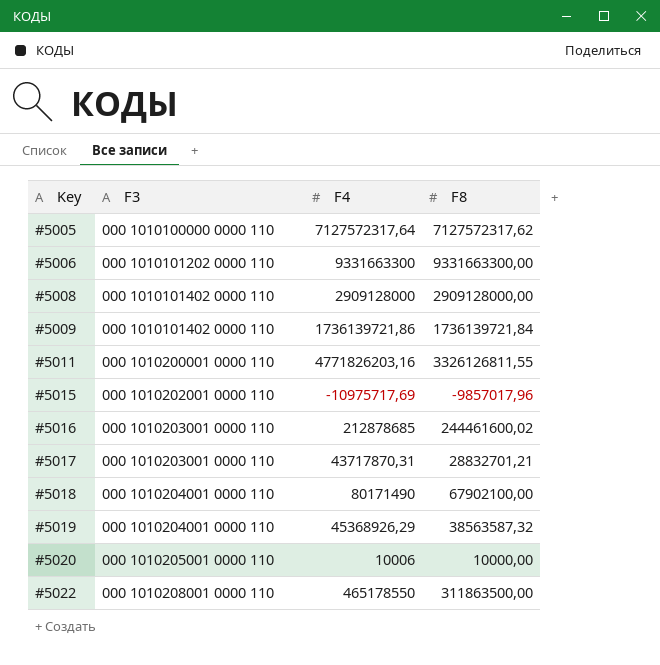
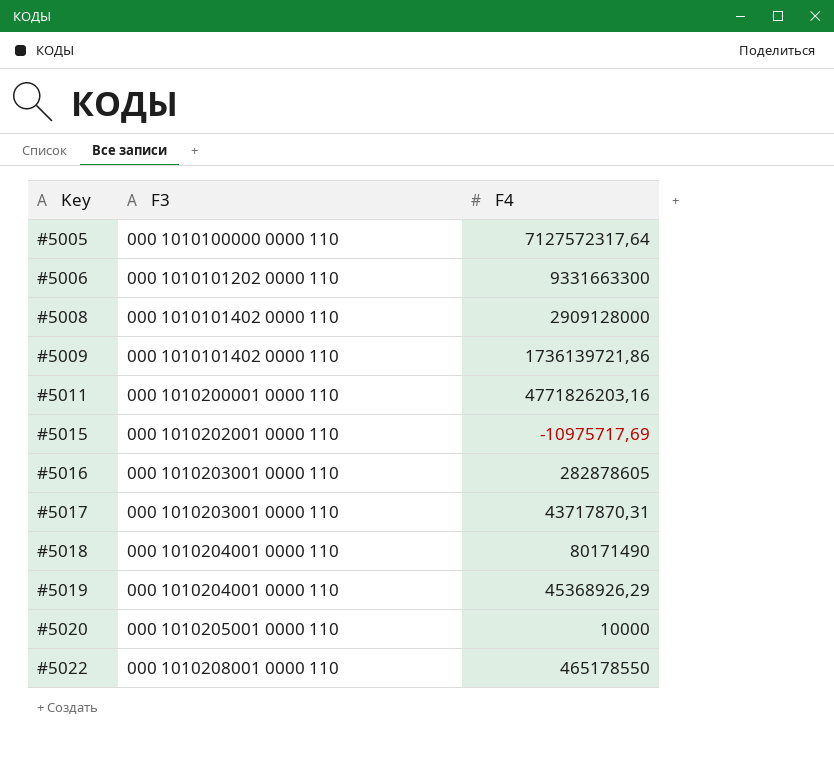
column F8 | position: 4 -> none
#5016 | F4: 212878685 -> 282878605
#5020 | F4: 10006 -> 10000

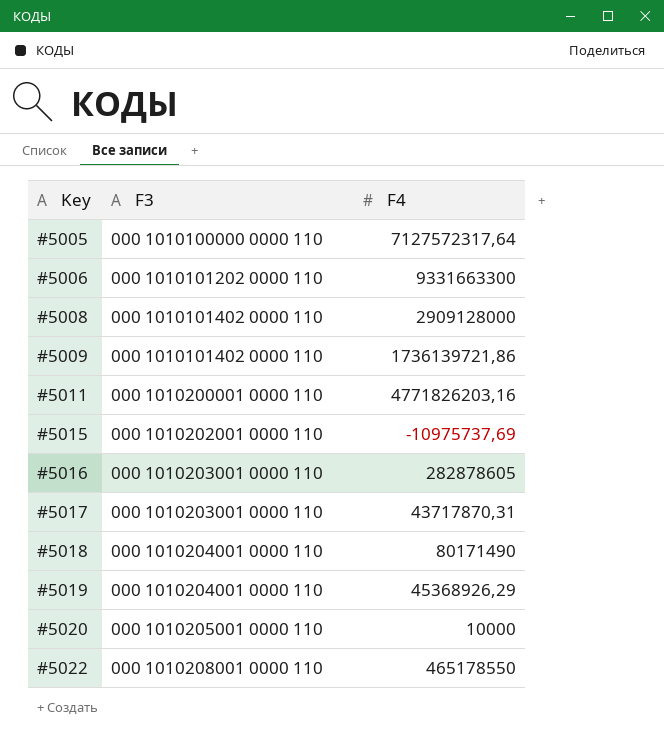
#5015 | F4: -10975717,69 -> -10975737,69

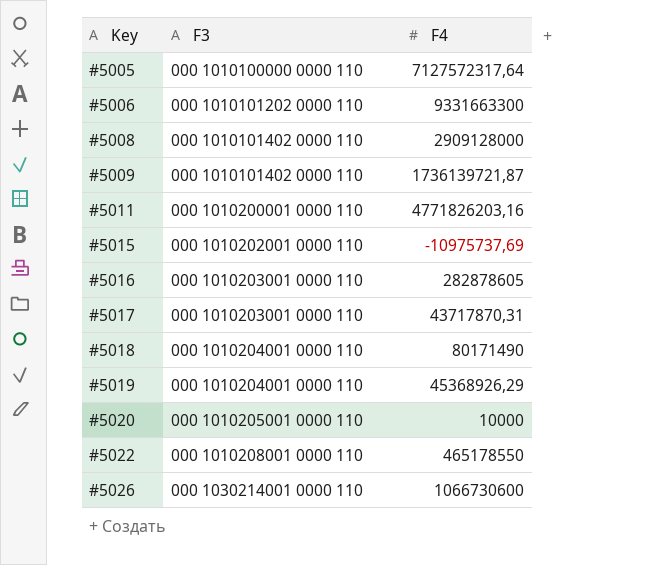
#5009 | F4: 1736139721,86 -> 1736139721,87
row #5026: none -> 000 1030214001 0000 110 | 1066730600

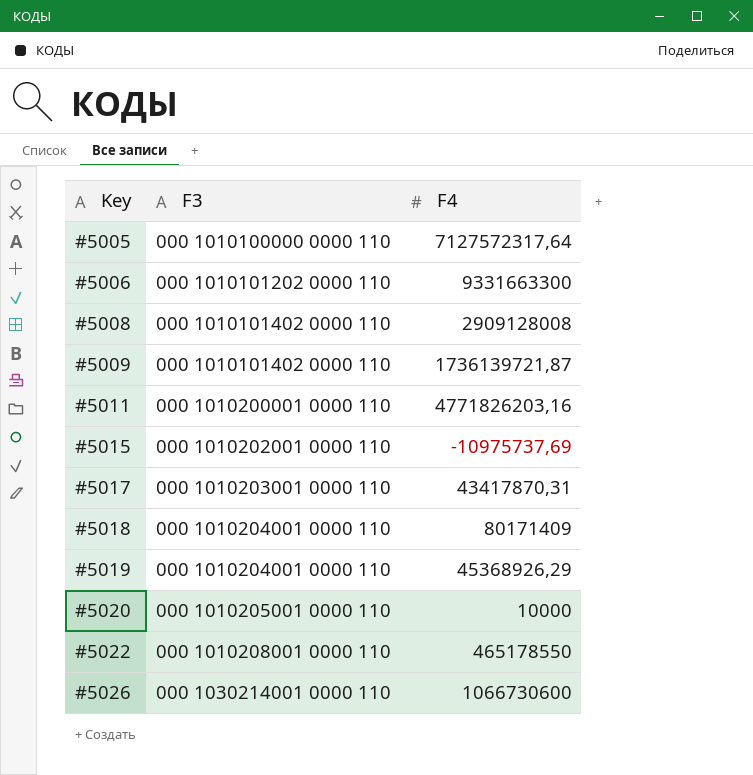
row #5016: 000 1010203001 0000 110 | 282878605 -> none
#5008 | F4: 2909128000 -> 2909128008
#5017 | F4: 43717870,31 -> 43417870,31
#5018 | F4: 80171490 -> 80171409

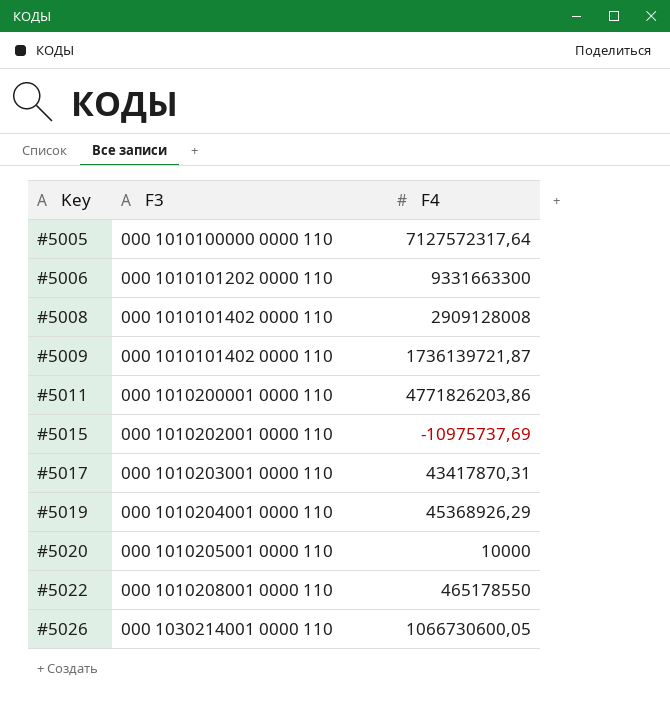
row #5018: 000 1010204001 0000 110 | 80171409 -> none
#5011 | F4: 4771826203,16 -> 4771826203,86
#5026 | F4: 1066730600 -> 1066730600,05

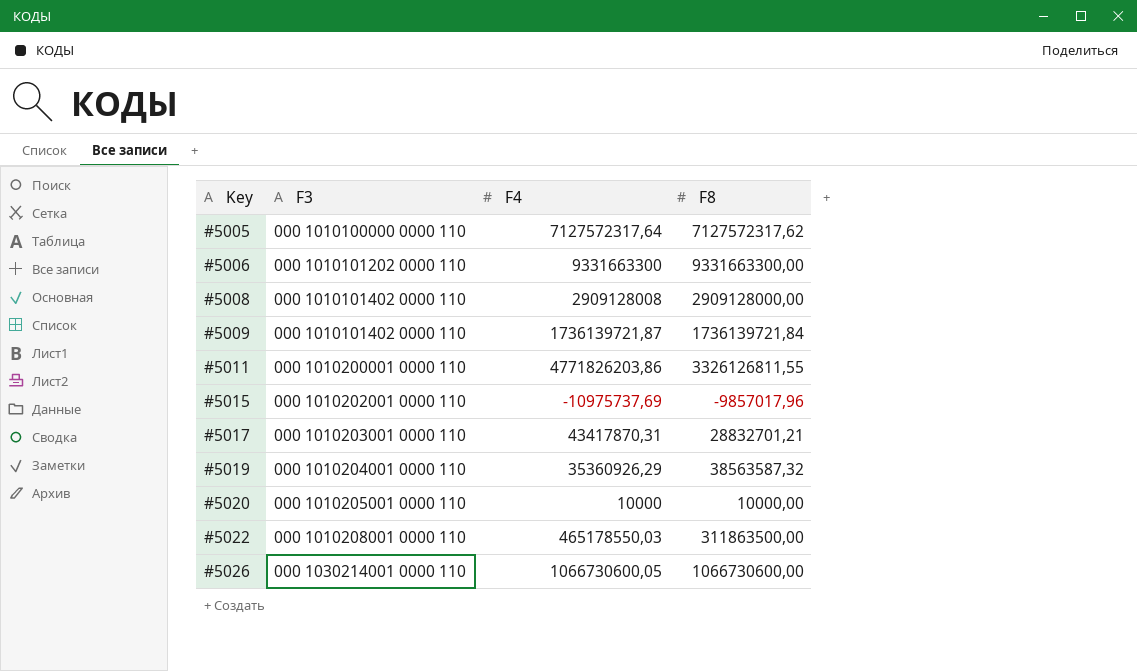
column F8 | position: none -> 4
#5019 | F4: 45368926,29 -> 35360926,29
#5022 | F4: 465178550 -> 465178550,03

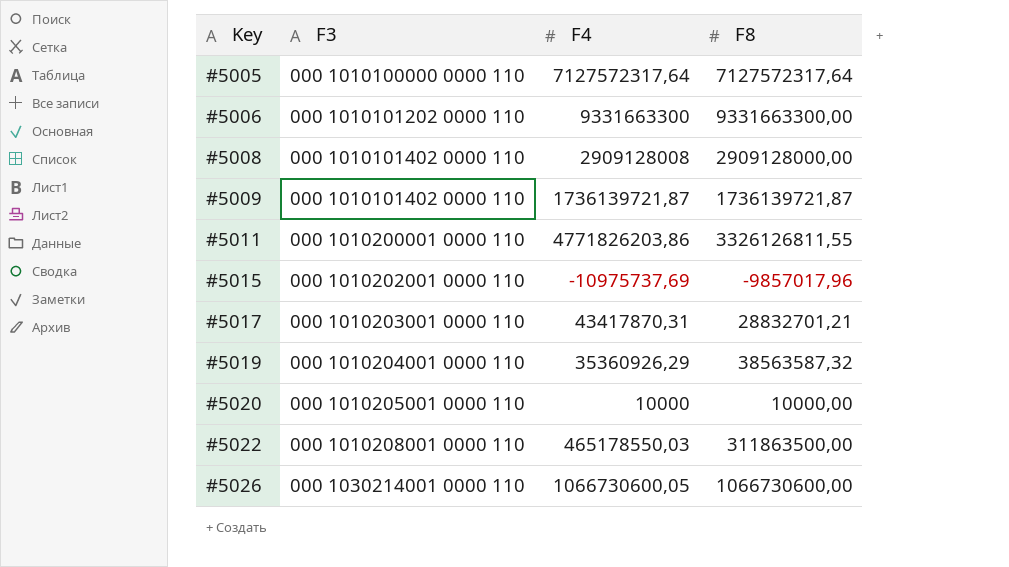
#5005 | F8: 7127572317,62 -> 7127572317,64
#5009 | F8: 1736139721,84 -> 1736139721,87

